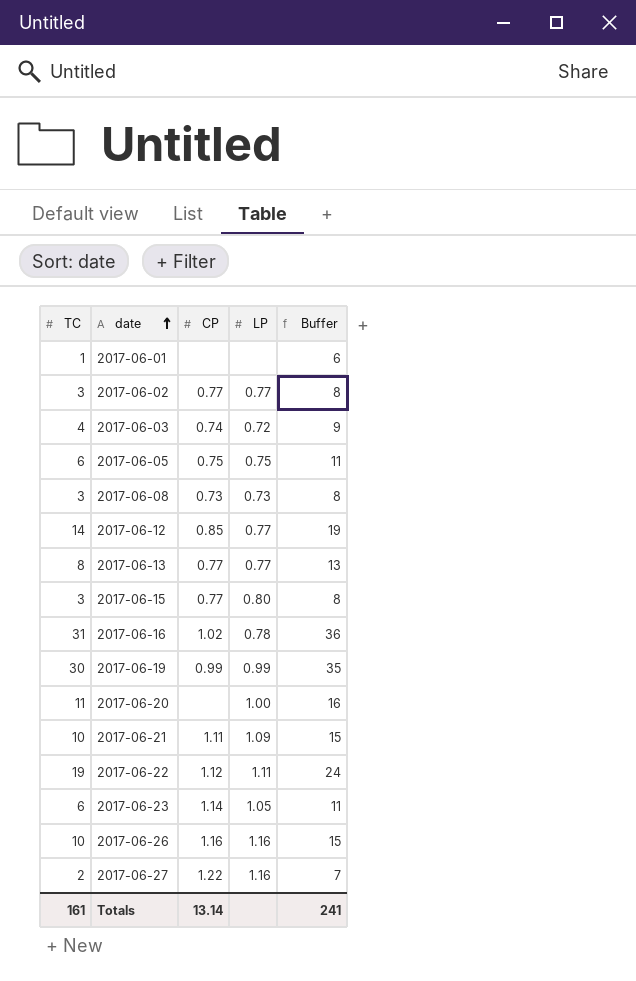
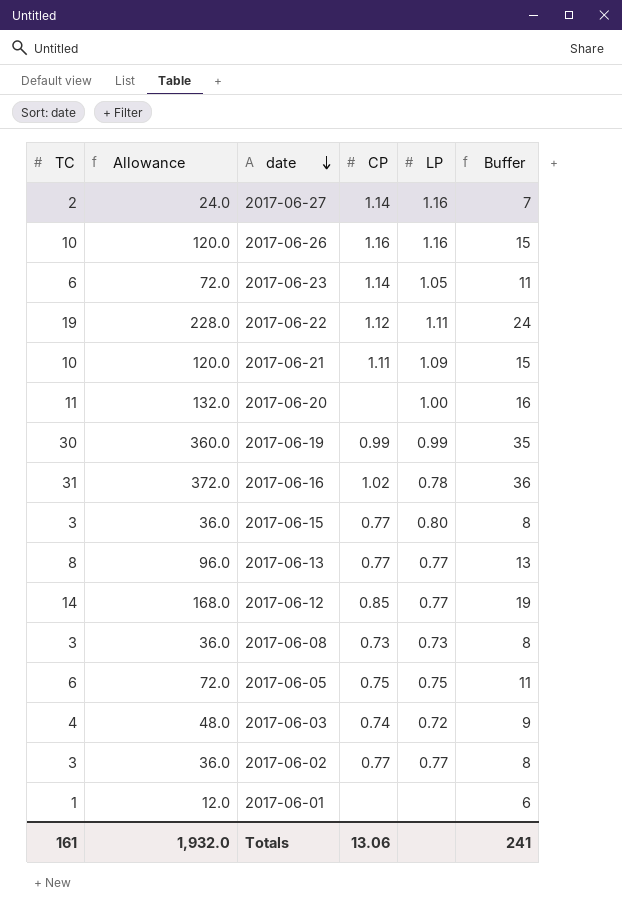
row order: date ascending -> date descending
column Allowance | formula: none -> [TC] * 12
2017-06-27 | CP: 1.22 -> 1.14
Totals | CP: 13.14 -> 13.06

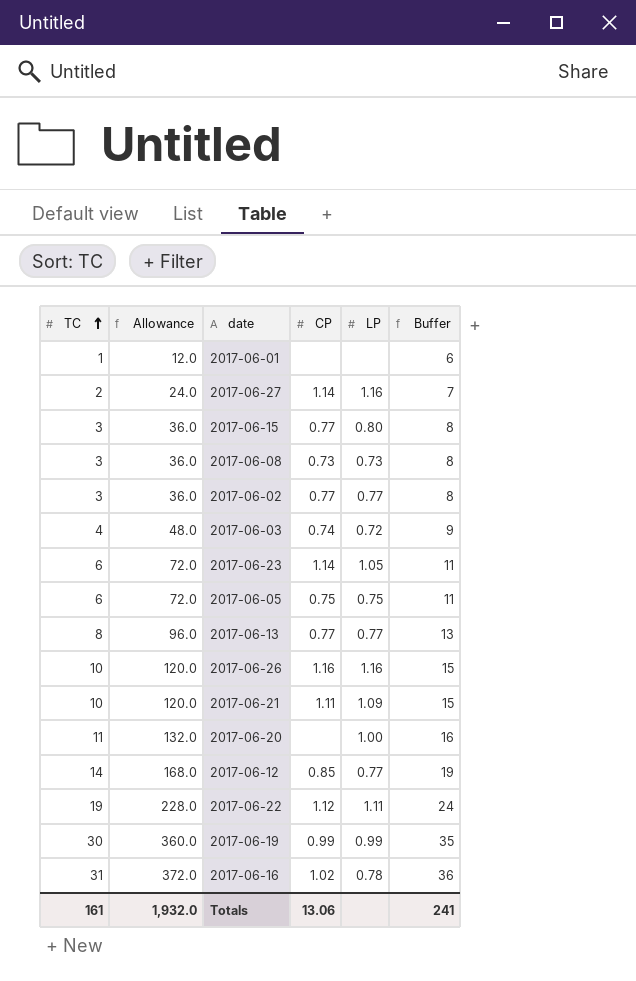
row order: date descending -> TC ascending

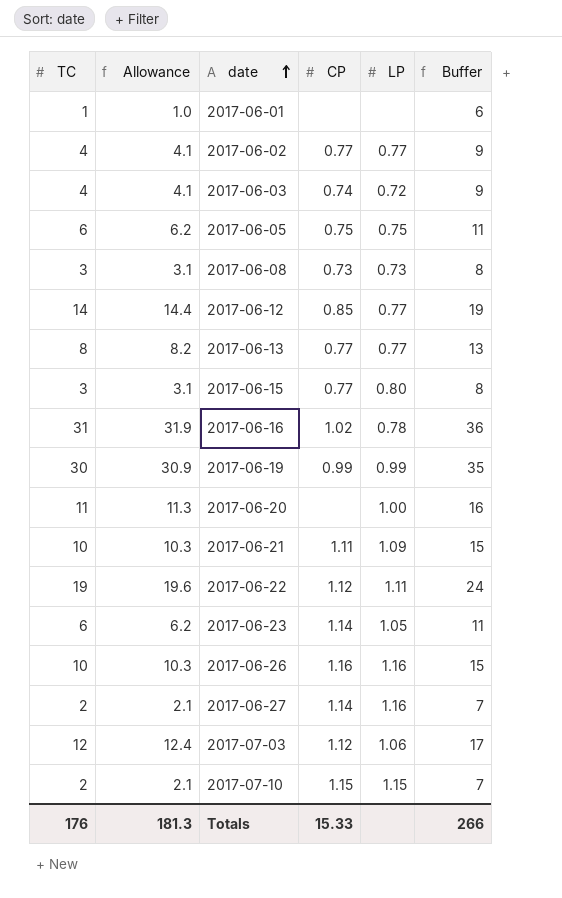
row order: TC ascending -> date ascending
column Allowance | formula: [TC] * 12 -> [TC] * 1.03
2017-06-02 | TC: 3 -> 4
2017-06-02 | Buffer: 8 -> 9
row 2017-07-03: none -> 12 | 12.4 | 1.12 | 1.06 | 17
row 2017-07-10: none -> 2 | 2.1 | 1.15 | 1.15 | 7
Totals | TC: 161 -> 176
Totals | Allowance: 1,932.0 -> 181.3
Totals | CP: 13.06 -> 15.33
Totals | Buffer: 241 -> 266

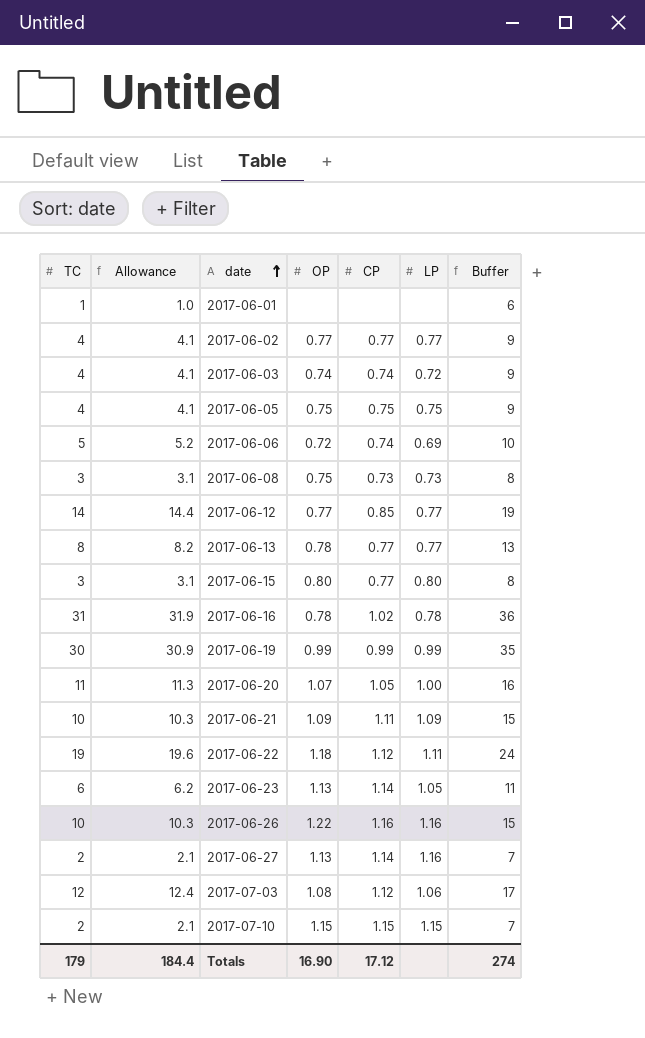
column OP | position: none -> 4
2017-06-05 | TC: 6 -> 4
2017-06-05 | Allowance: 6.2 -> 4.1
2017-06-05 | Buffer: 11 -> 9
row 2017-06-06: none -> 5 | 5.2 | 0.72 | 0.74 | 0.69 | 10
2017-06-20 | CP: none -> 1.05
Totals | TC: 176 -> 179
Totals | Allowance: 181.3 -> 184.4
Totals | CP: 15.33 -> 17.12
Totals | Buffer: 266 -> 274

